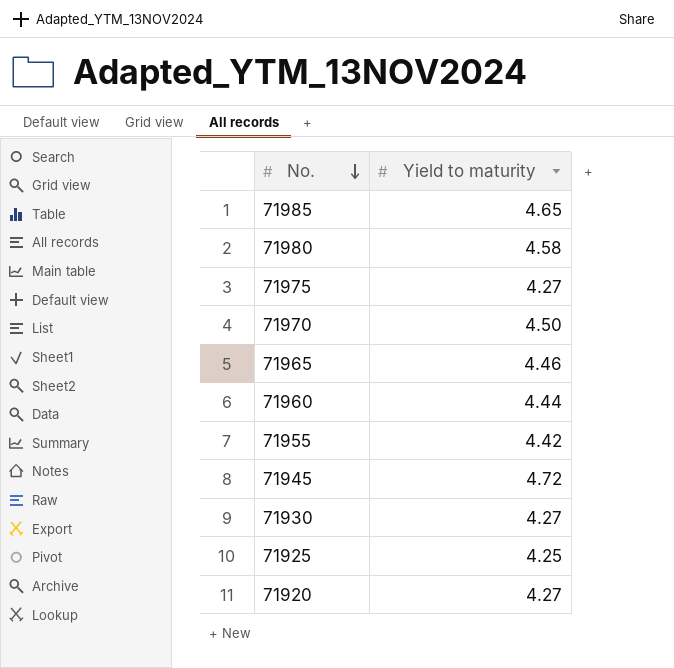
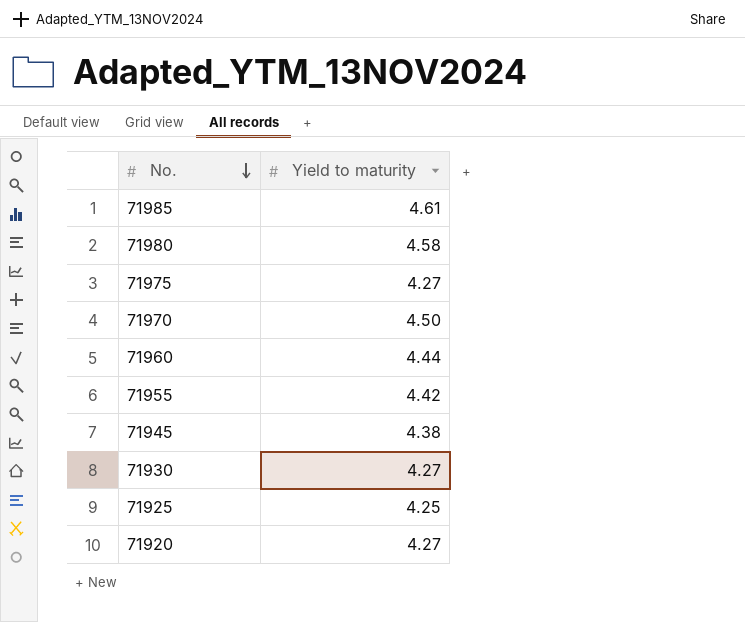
row 71965: 4.46 -> none
71985 | Yield to maturity: 4.65 -> 4.61
71945 | Yield to maturity: 4.72 -> 4.38

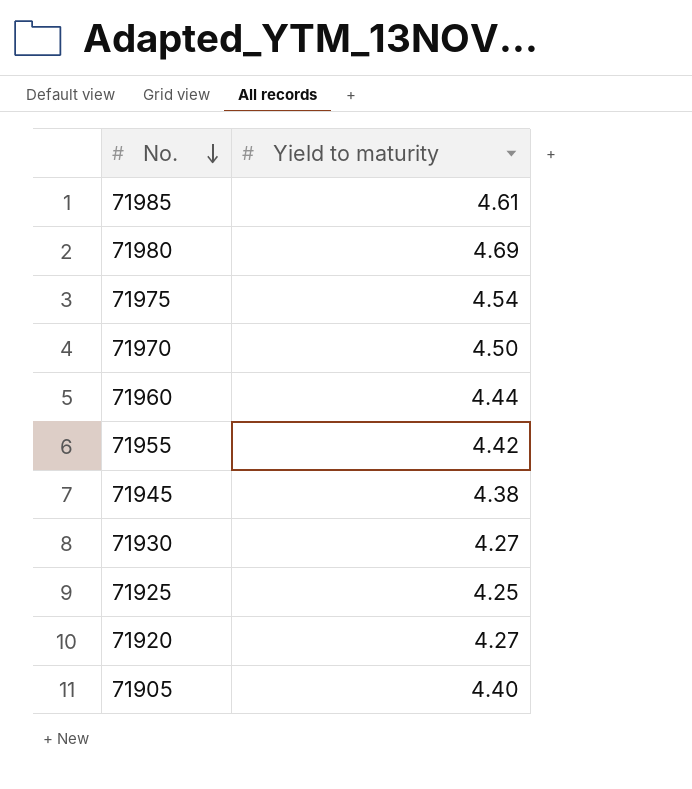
71980 | Yield to maturity: 4.58 -> 4.69
71975 | Yield to maturity: 4.27 -> 4.54
row 71905: none -> 4.40

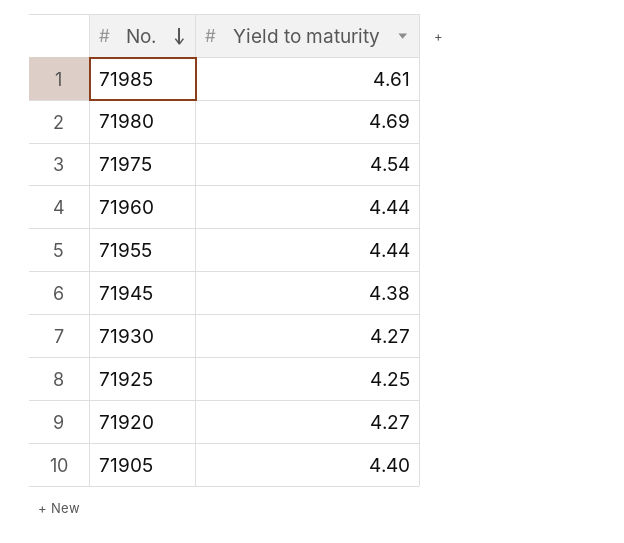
row 71970: 4.50 -> none
71955 | Yield to maturity: 4.42 -> 4.44

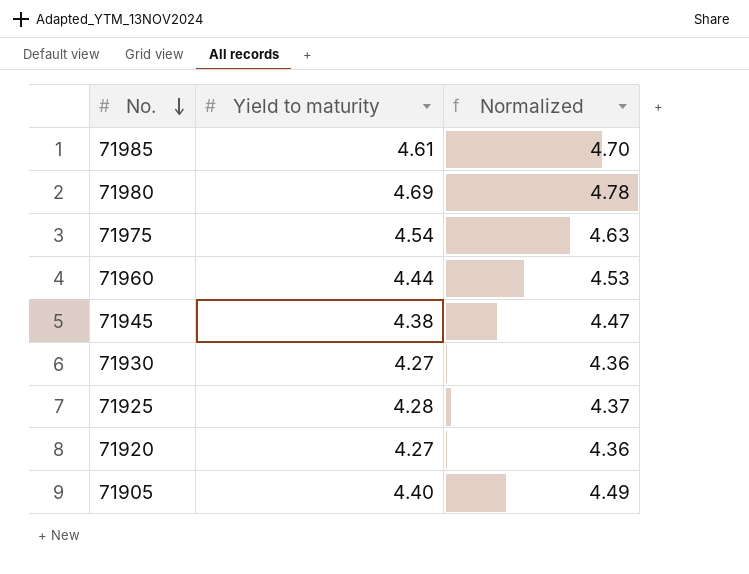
column Normalized | formula: none -> [Yield to maturity] * 1.02
row 71955: 4.44 -> none
71925 | Yield to maturity: 4.25 -> 4.28

